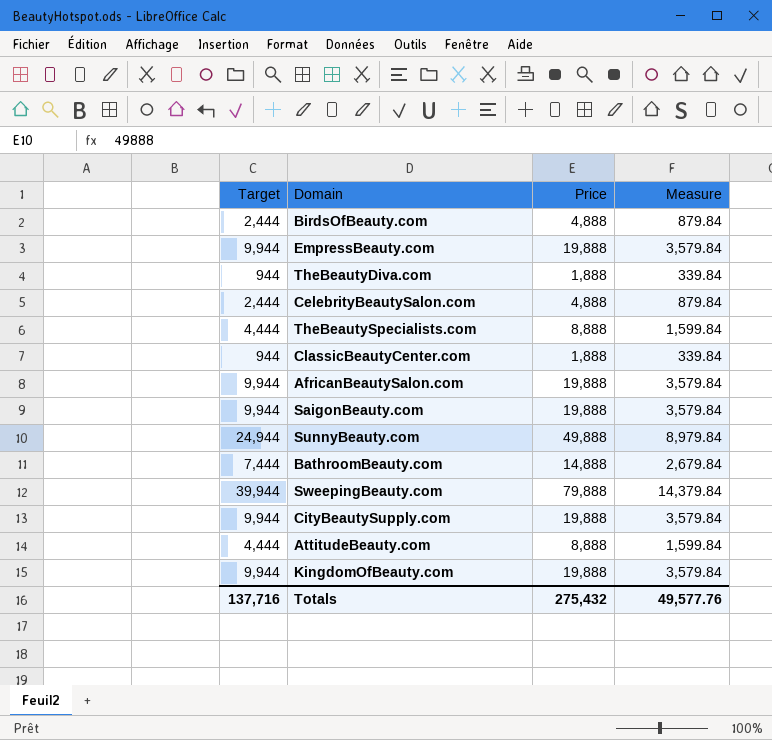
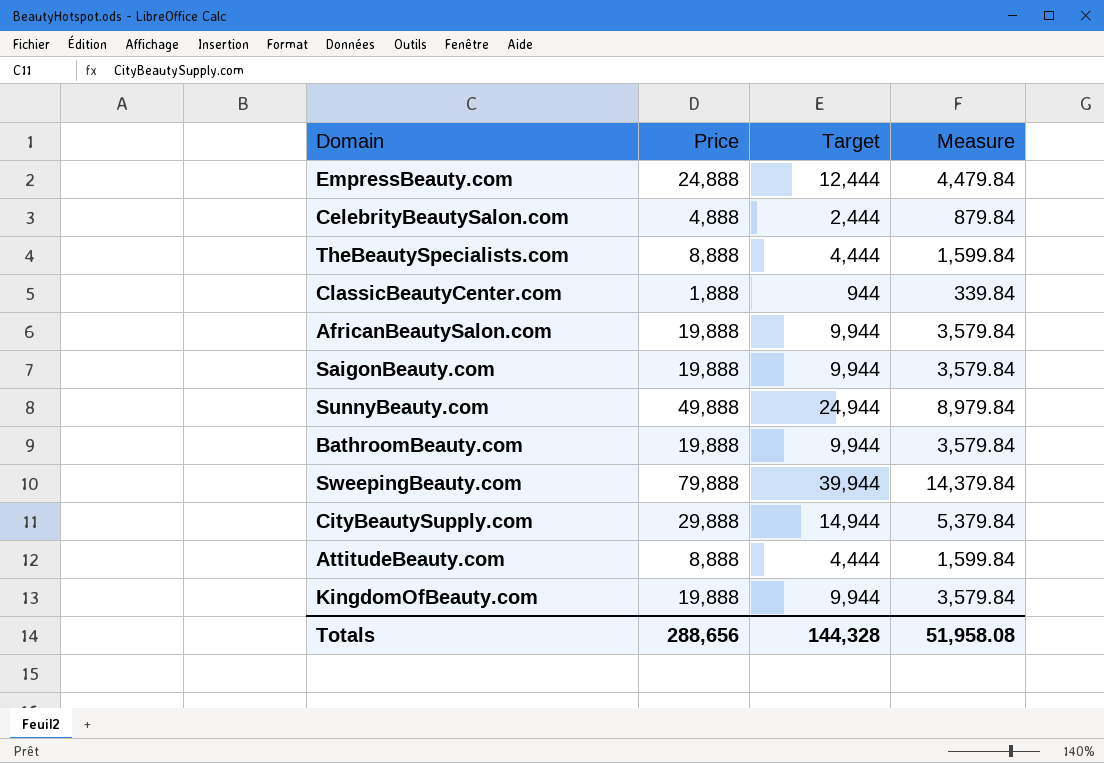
column Target | position: 1 -> 3
row BirdsOfBeauty.com: 2,444 | 4,888 | 879.84 -> none
row TheBeautyDiva.com: 944 | 1,888 | 339.84 -> none
EmpressBeauty.com | Price: 19,888 -> 24,888
EmpressBeauty.com | Target: 9,944 -> 12,444
EmpressBeauty.com | Measure: 3,579.84 -> 4,479.84
BathroomBeauty.com | Price: 14,888 -> 19,888
BathroomBeauty.com | Target: 7,444 -> 9,944
BathroomBeauty.com | Measure: 2,679.84 -> 3,579.84
CityBeautySupply.com | Price: 19,888 -> 29,888
CityBeautySupply.com | Target: 9,944 -> 14,944
CityBeautySupply.com | Measure: 3,579.84 -> 5,379.84
Totals | Price: 275,432 -> 288,656
Totals | Target: 137,716 -> 144,328
Totals | Measure: 49,577.76 -> 51,958.08

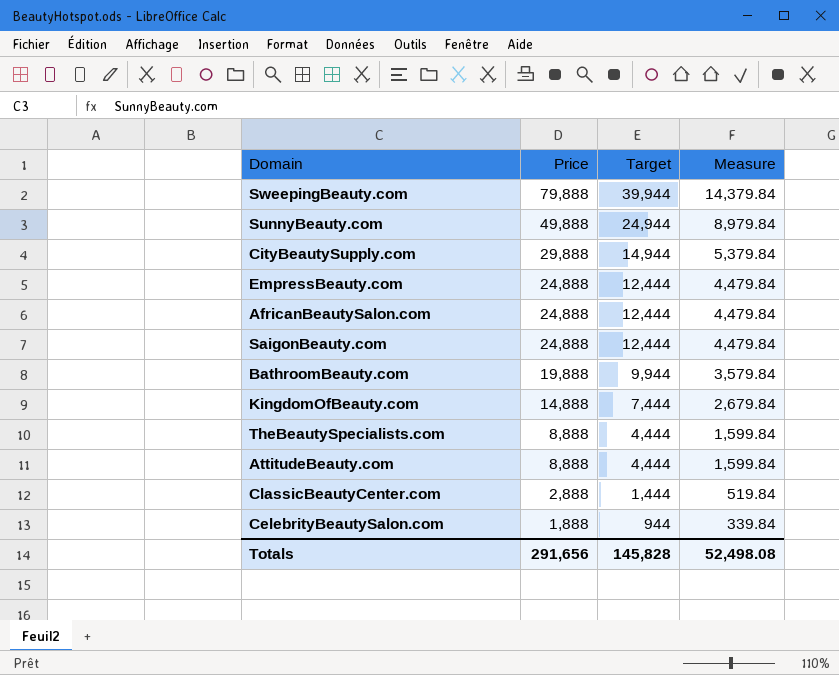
row order: none -> Price descending
AfricanBeautySalon.com | Price: 19,888 -> 24,888
AfricanBeautySalon.com | Target: 9,944 -> 12,444
AfricanBeautySalon.com | Measure: 3,579.84 -> 4,479.84
SaigonBeauty.com | Price: 19,888 -> 24,888
SaigonBeauty.com | Target: 9,944 -> 12,444
SaigonBeauty.com | Measure: 3,579.84 -> 4,479.84
KingdomOfBeauty.com | Price: 19,888 -> 14,888
KingdomOfBeauty.com | Target: 9,944 -> 7,444
KingdomOfBeauty.com | Measure: 3,579.84 -> 2,679.84
ClassicBeautyCenter.com | Price: 1,888 -> 2,888
ClassicBeautyCenter.com | Target: 944 -> 1,444
ClassicBeautyCenter.com | Measure: 339.84 -> 519.84
CelebrityBeautySalon.com | Price: 4,888 -> 1,888
CelebrityBeautySalon.com | Target: 2,444 -> 944
CelebrityBeautySalon.com | Measure: 879.84 -> 339.84
Totals | Price: 288,656 -> 291,656
Totals | Target: 144,328 -> 145,828
Totals | Measure: 51,958.08 -> 52,498.08

